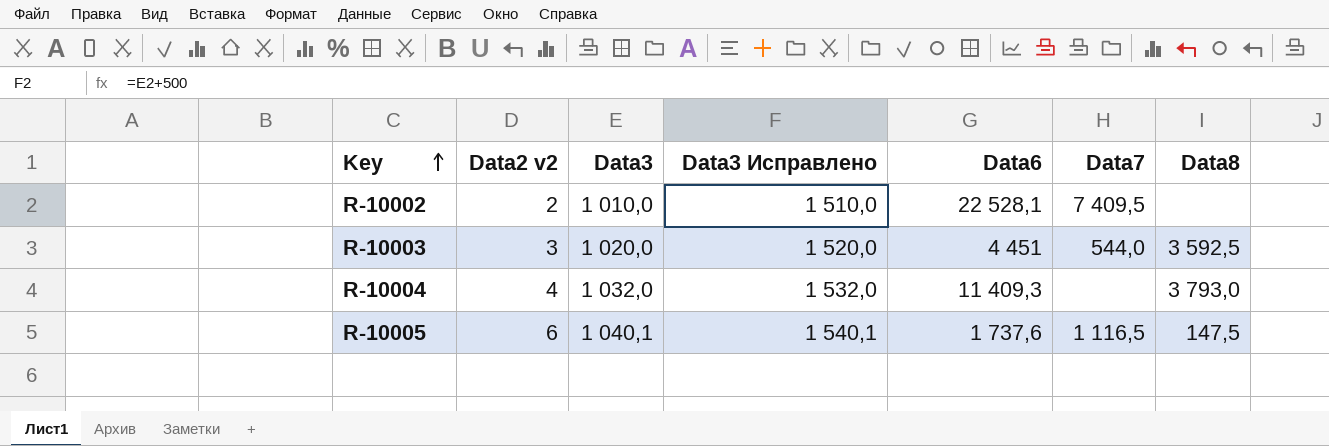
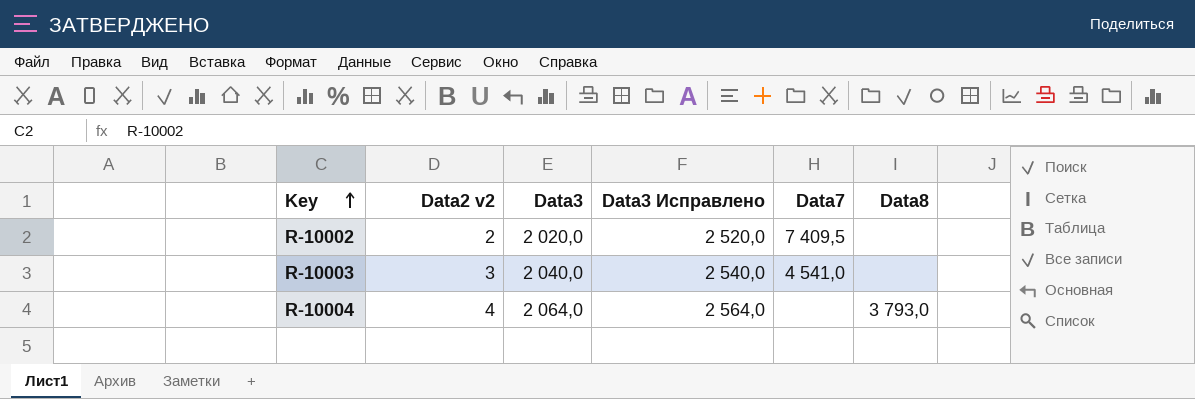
column Data6 | position: 5 -> none
row R-10005: 6 | 1 040,1 | 1 540,1 | 1 737,6 | 1 116,5 | 147,5 -> none
R-10002 | Data3: 1 010,0 -> 2 020,0
R-10002 | Data3 Исправлено: 1 510,0 -> 2 520,0
R-10003 | Data3: 1 020,0 -> 2 040,0
R-10003 | Data3 Исправлено: 1 520,0 -> 2 540,0
R-10003 | Data7: 544,0 -> 4 541,0
R-10003 | Data8: 3 592,5 -> none
R-10004 | Data3: 1 032,0 -> 2 064,0
R-10004 | Data3 Исправлено: 1 532,0 -> 2 564,0

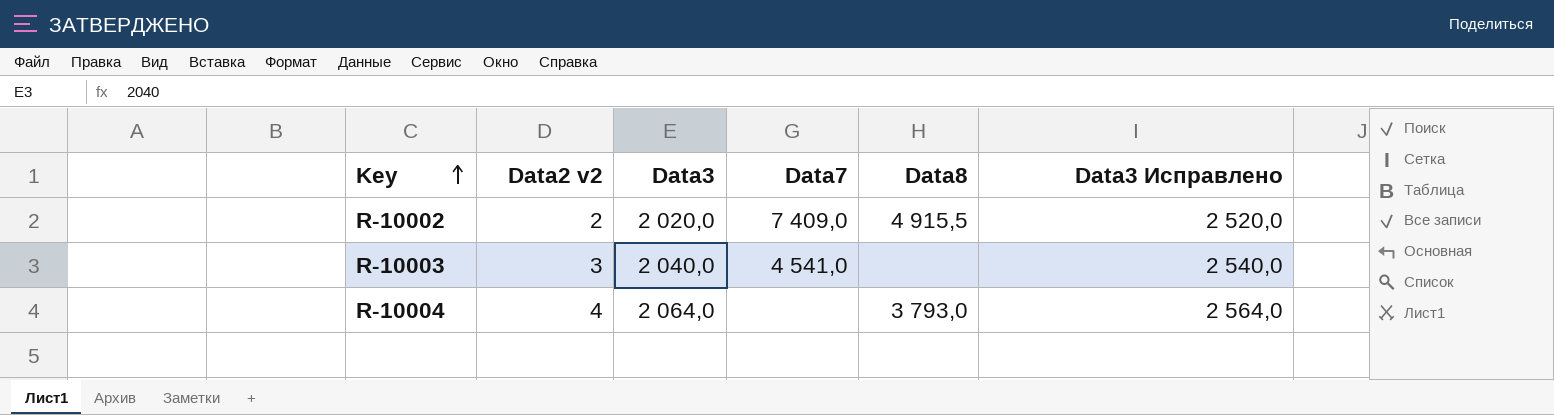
column Data3 Исправлено | position: 4 -> 6
R-10002 | Data7: 7 409,5 -> 7 409,0
R-10002 | Data8: none -> 4 915,5

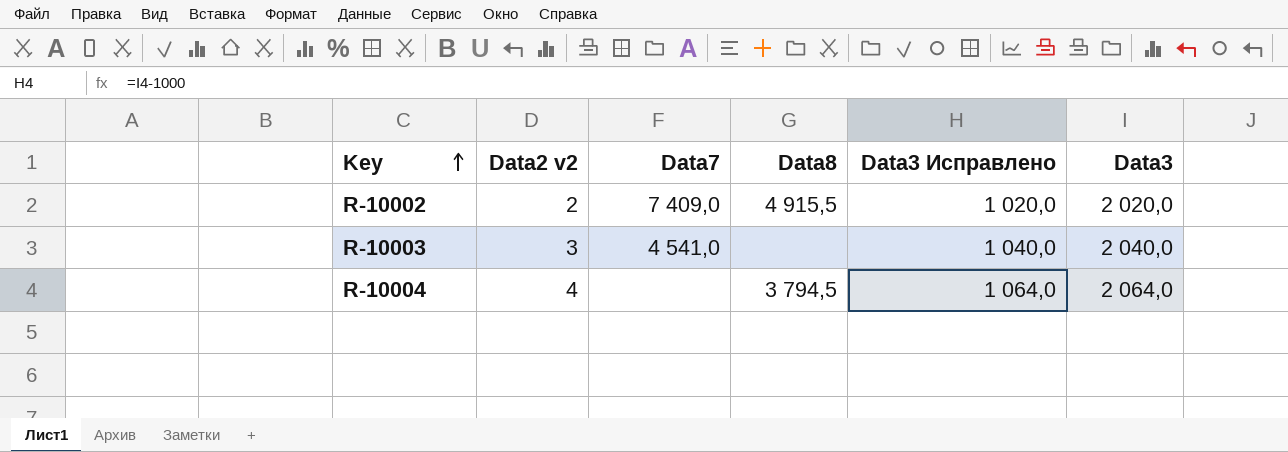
column Data3 Исправлено | formula: [Data3] + 500 -> [Data3] - 1000
column Data3 | position: 3 -> 6
R-10004 | Data8: 3 793,0 -> 3 794,5

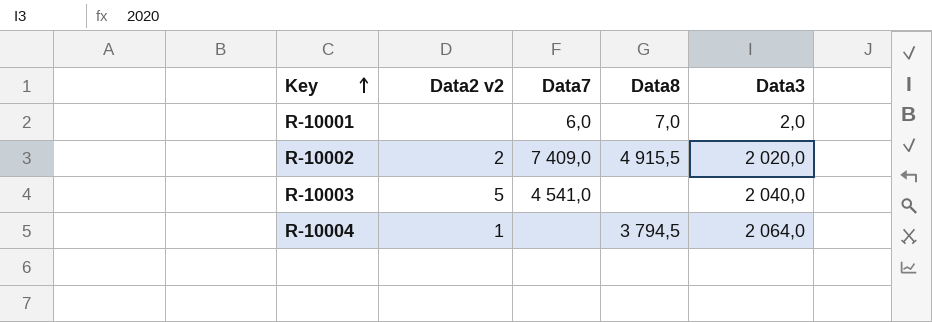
column Data3 Исправлено | formula: [Data3] - 1000 -> none
row R-10001: none -> none | 6,0 | 7,0 | 2,0
R-10003 | Data2 v2: 3 -> 5
R-10004 | Data2 v2: 4 -> 1

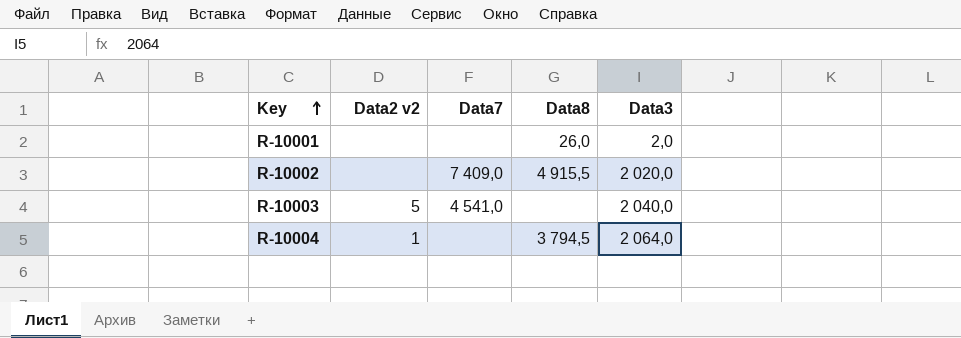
R-10001 | Data7: 6,0 -> none
R-10001 | Data8: 7,0 -> 26,0
R-10002 | Data2 v2: 2 -> none

